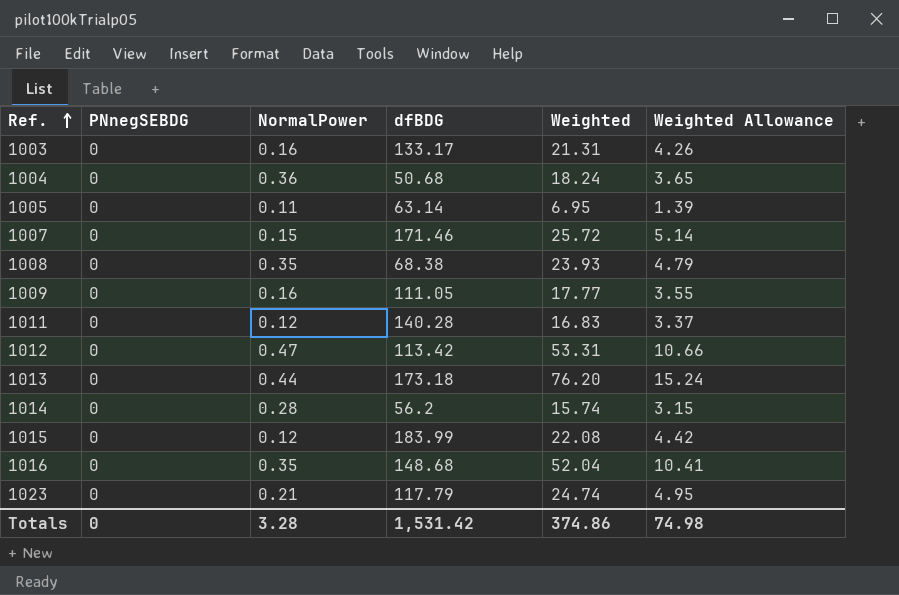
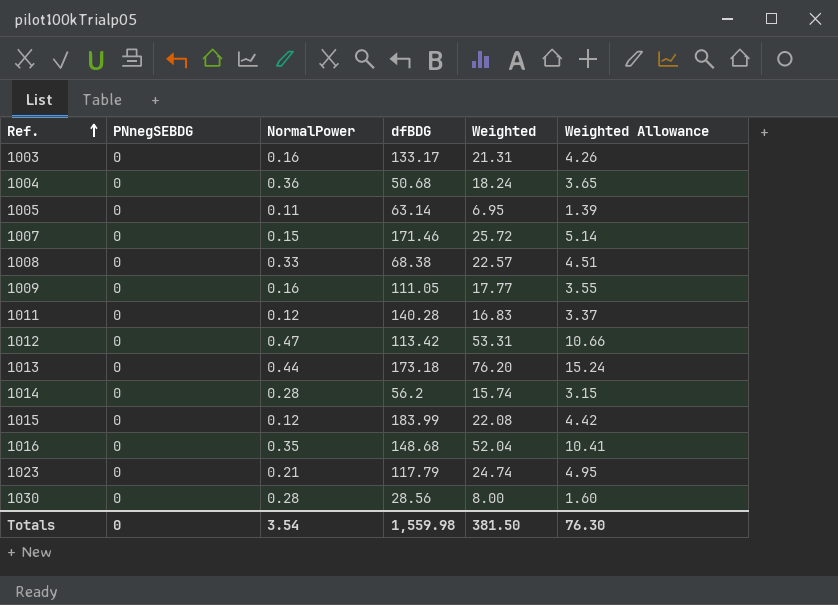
1008 | NormalPower: 0.35 -> 0.33
1008 | Weighted: 23.93 -> 22.57
1008 | Weighted Allowance: 4.79 -> 4.51
row 1030: none -> 0 | 0.28 | 28.56 | 8.00 | 1.60
Totals | NormalPower: 3.28 -> 3.54
Totals | dfBDG: 1,531.42 -> 1,559.98
Totals | Weighted: 374.86 -> 381.50
Totals | Weighted Allowance: 74.98 -> 76.30

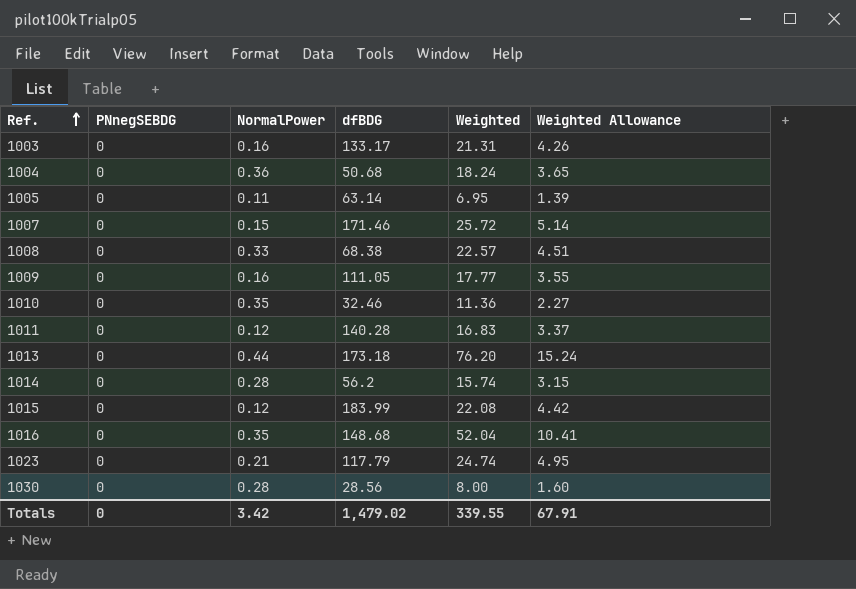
row 1012: 0 | 0.47 | 113.42 | 53.31 | 10.66 -> none
row 1010: none -> 0 | 0.35 | 32.46 | 11.36 | 2.27
Totals | NormalPower: 3.54 -> 3.42
Totals | dfBDG: 1,559.98 -> 1,479.02
Totals | Weighted: 381.50 -> 339.55
Totals | Weighted Allowance: 76.30 -> 67.91

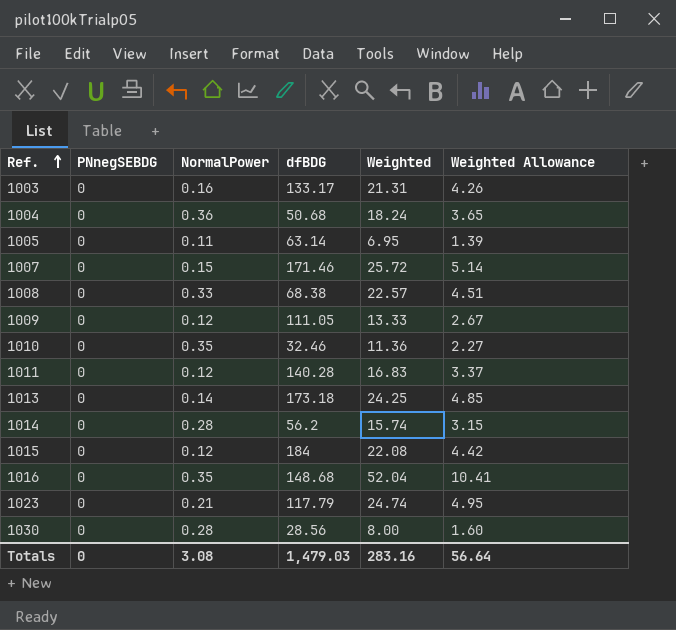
1009 | NormalPower: 0.16 -> 0.12
1009 | Weighted: 17.77 -> 13.33
1009 | Weighted Allowance: 3.55 -> 2.67
1013 | NormalPower: 0.44 -> 0.14
1013 | Weighted: 76.20 -> 24.25
1013 | Weighted Allowance: 15.24 -> 4.85
1015 | dfBDG: 183.99 -> 184
Totals | NormalPower: 3.42 -> 3.08
Totals | dfBDG: 1,479.02 -> 1,479.03
Totals | Weighted: 339.55 -> 283.16
Totals | Weighted Allowance: 67.91 -> 56.64

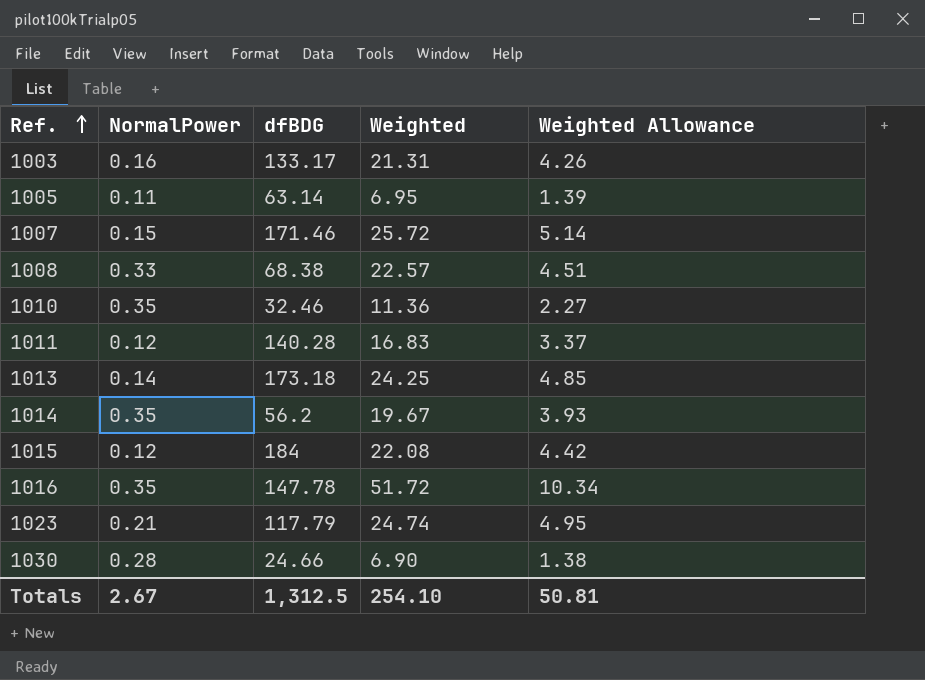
column PNnegSEBDG | position: 2 -> none
row 1004: 0 | 0.36 | 50.68 | 18.24 | 3.65 -> none
row 1009: 0 | 0.12 | 111.05 | 13.33 | 2.67 -> none
1014 | NormalPower: 0.28 -> 0.35
1014 | Weighted: 15.74 -> 19.67
1014 | Weighted Allowance: 3.15 -> 3.93
1016 | dfBDG: 148.68 -> 147.78
1016 | Weighted: 52.04 -> 51.72
1016 | Weighted Allowance: 10.41 -> 10.34
1030 | dfBDG: 28.56 -> 24.66
1030 | Weighted: 8.00 -> 6.90
1030 | Weighted Allowance: 1.60 -> 1.38
Totals | NormalPower: 3.08 -> 2.67
Totals | dfBDG: 1,479.03 -> 1,312.5
Totals | Weighted: 283.16 -> 254.10
Totals | Weighted Allowance: 56.64 -> 50.81

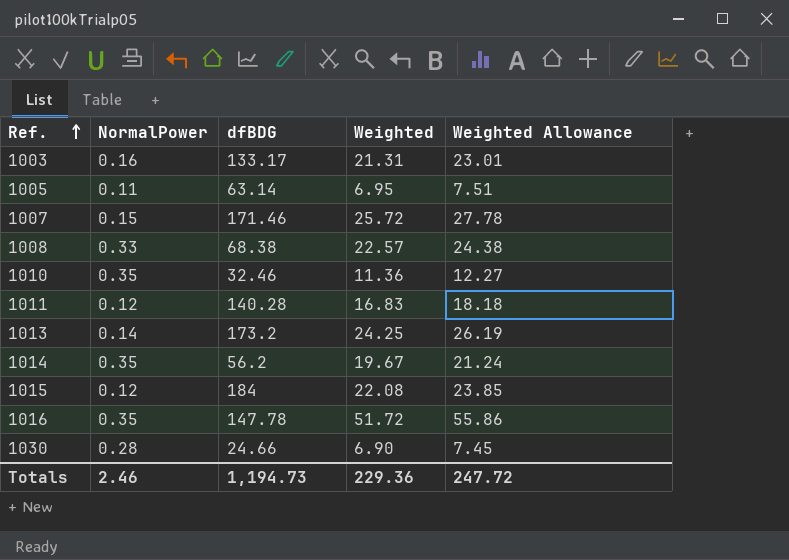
column Weighted Allowance | formula: [Weighted] * 0.2 -> [Weighted] * 1.08
row 1023: 0.21 | 117.79 | 24.74 | 4.95 -> none
1013 | dfBDG: 173.18 -> 173.2
Totals | NormalPower: 2.67 -> 2.46
Totals | dfBDG: 1,312.5 -> 1,194.73
Totals | Weighted: 254.10 -> 229.36
Totals | Weighted Allowance: 50.81 -> 247.72

